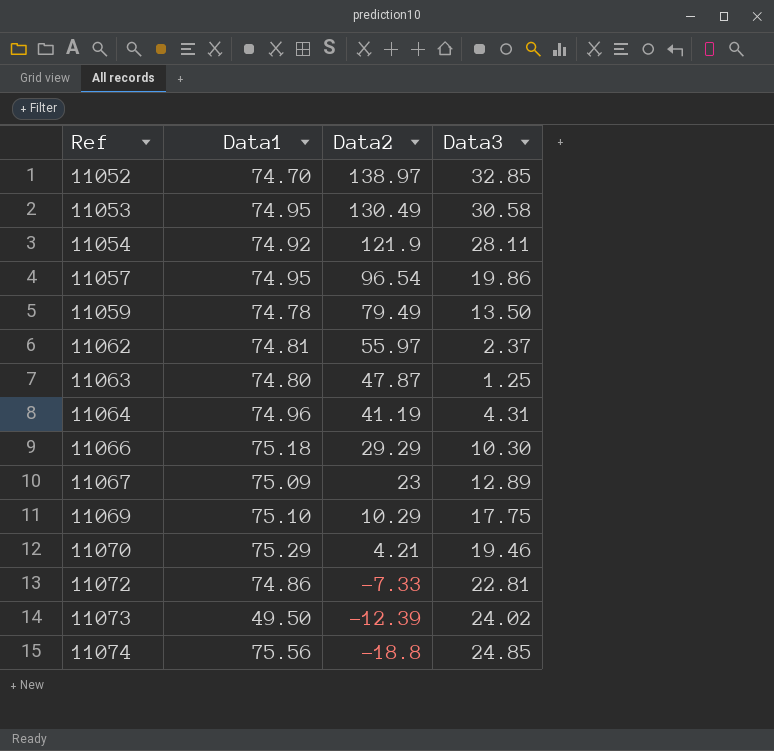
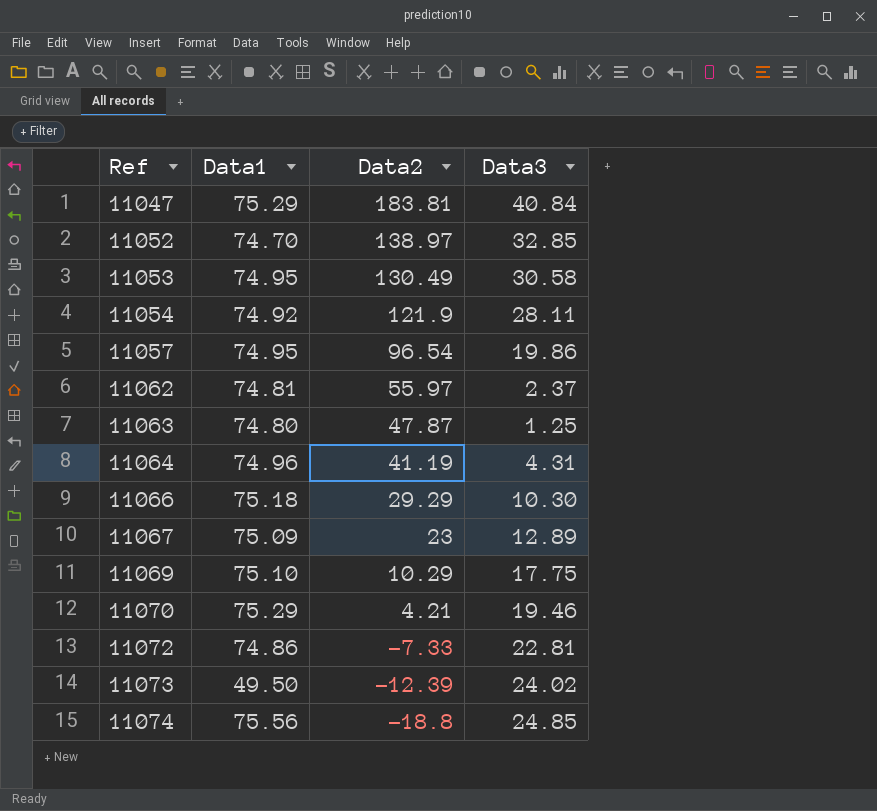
row 11059: 74.78 | 79.49 | 13.50 -> none
row 11047: none -> 75.29 | 183.81 | 40.84

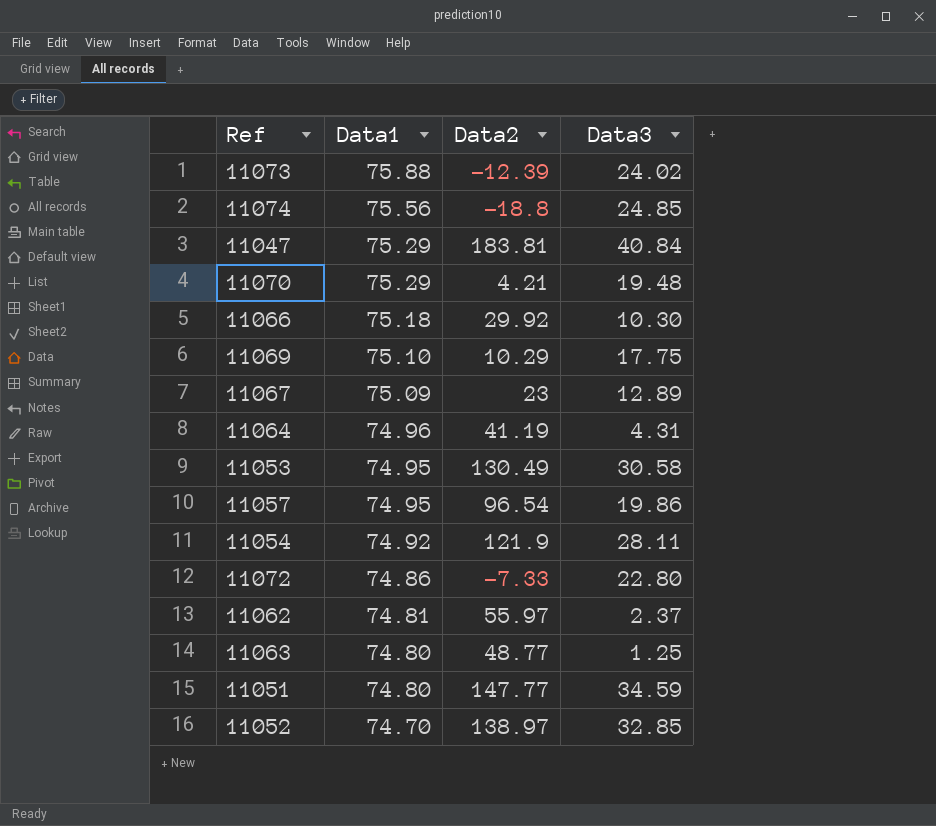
row order: Ref ascending -> Data1 descending
11073 | Data1: 49.50 -> 75.88
11070 | Data3: 19.46 -> 19.48
11066 | Data2: 29.29 -> 29.92
11072 | Data3: 22.81 -> 22.80
11063 | Data2: 47.87 -> 48.77
row 11051: none -> 74.80 | 147.77 | 34.59

